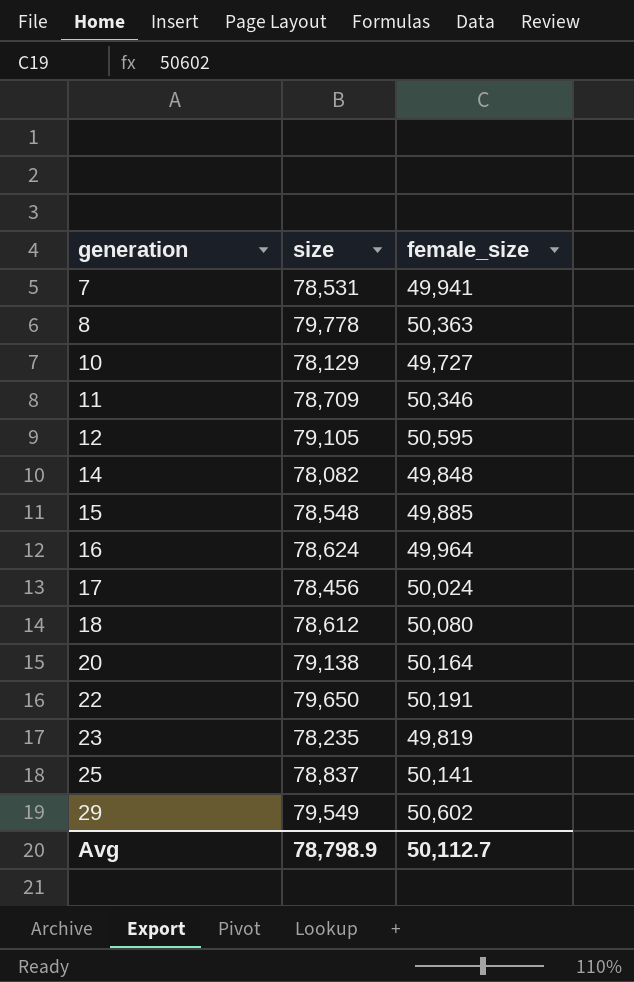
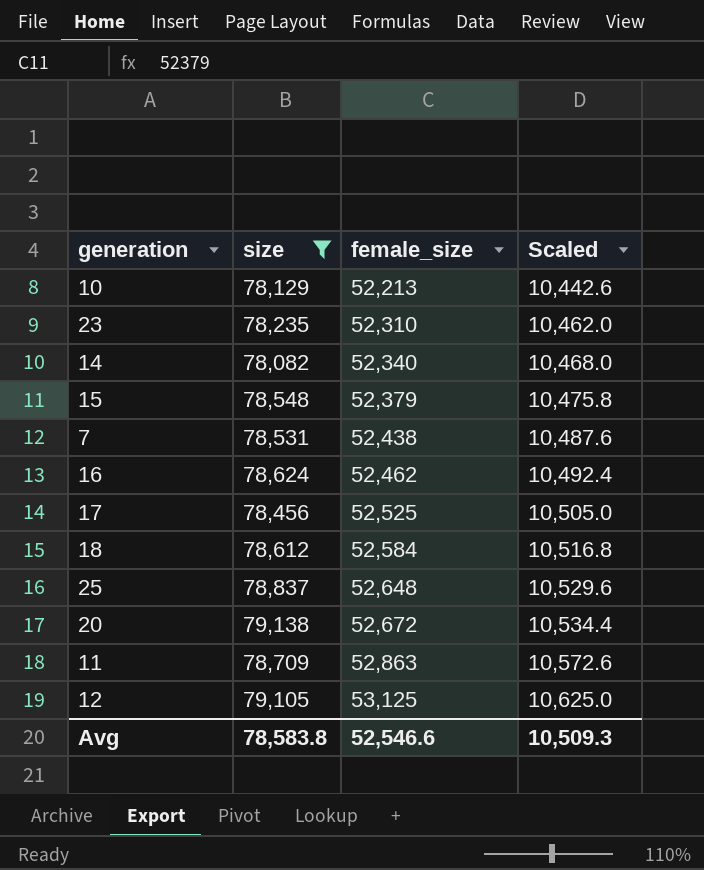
filter: none -> size <= 79,138
row order: generation ascending -> female_size ascending
column Scaled | formula: none -> [female_size] * 0.2
10 | female_size: 49,727 -> 52,213
23 | female_size: 49,819 -> 52,310
14 | female_size: 49,848 -> 52,340
15 | female_size: 49,885 -> 52,379
7 | female_size: 49,941 -> 52,438
16 | female_size: 49,964 -> 52,462
17 | female_size: 50,024 -> 52,525
18 | female_size: 50,080 -> 52,584
25 | female_size: 50,141 -> 52,648
20 | female_size: 50,164 -> 52,672
11 | female_size: 50,346 -> 52,863
12 | female_size: 50,595 -> 53,125
Avg | size: 78,798.9 -> 78,583.8
Avg | female_size: 50,112.7 -> 52,546.6

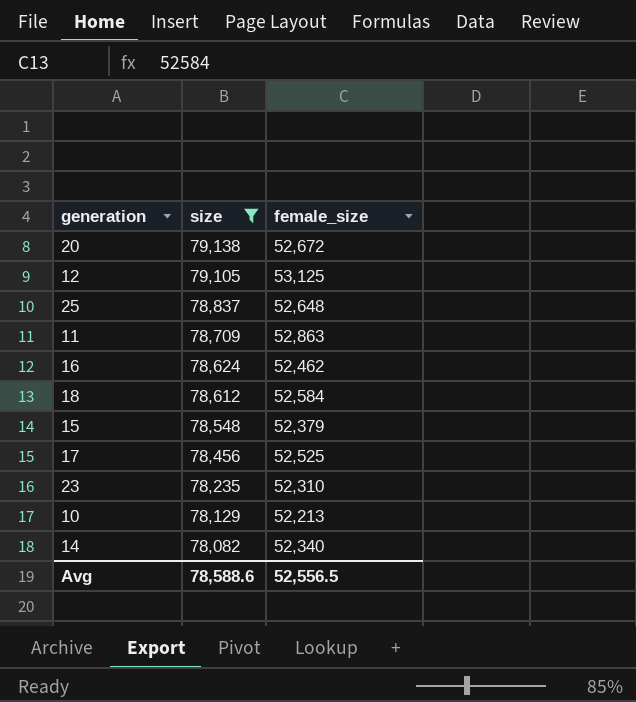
row order: female_size ascending -> size descending
column Scaled | formula: [female_size] * 0.2 -> none
row 7: 78,531 | 52,438 | 10,487.6 -> none
Avg | size: 78,583.8 -> 78,588.6
Avg | female_size: 52,546.6 -> 52,556.5

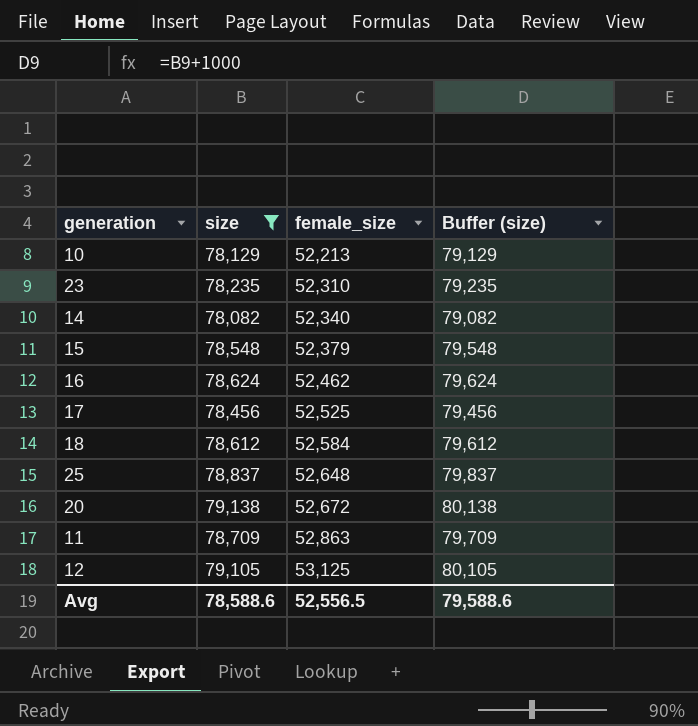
row order: size descending -> female_size ascending
column Buffer (size) | formula: none -> [size] + 1000

